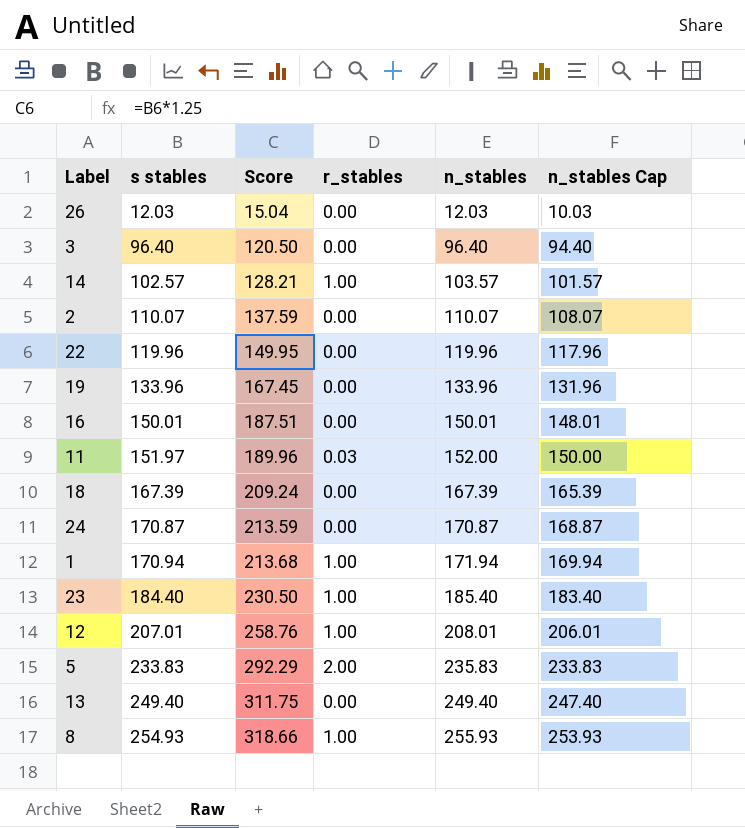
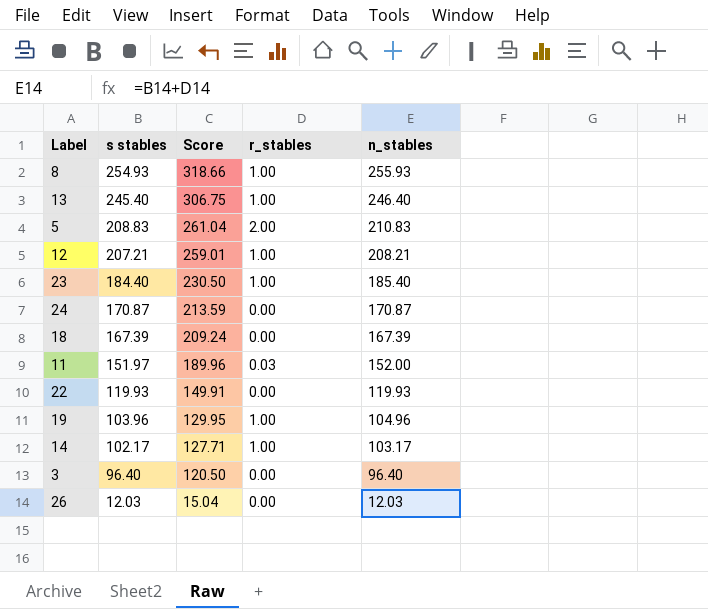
row order: s stables ascending -> s stables descending
column n_stables Cap | formula: [n_stables] - 2 -> none
row 2: 110.07 | 137.59 | 0.00 | 110.07 | 108.07 -> none
row 16: 150.01 | 187.51 | 0.00 | 150.01 | 148.01 -> none
row 1: 170.94 | 213.68 | 1.00 | 171.94 | 169.94 -> none
13 | s stables: 249.40 -> 245.40
13 | Score: 311.75 -> 306.75
13 | r_stables: 0.00 -> 1.00
13 | n_stables: 249.40 -> 246.40
5 | s stables: 233.83 -> 208.83
5 | Score: 292.29 -> 261.04
5 | n_stables: 235.83 -> 210.83
12 | s stables: 207.01 -> 207.21
12 | Score: 258.76 -> 259.01
12 | n_stables: 208.01 -> 208.21
22 | s stables: 119.96 -> 119.93
22 | Score: 149.95 -> 149.91
22 | n_stables: 119.96 -> 119.93
19 | s stables: 133.96 -> 103.96
19 | Score: 167.45 -> 129.95
19 | r_stables: 0.00 -> 1.00
19 | n_stables: 133.96 -> 104.96
14 | s stables: 102.57 -> 102.17
14 | Score: 128.21 -> 127.71
14 | n_stables: 103.57 -> 103.17

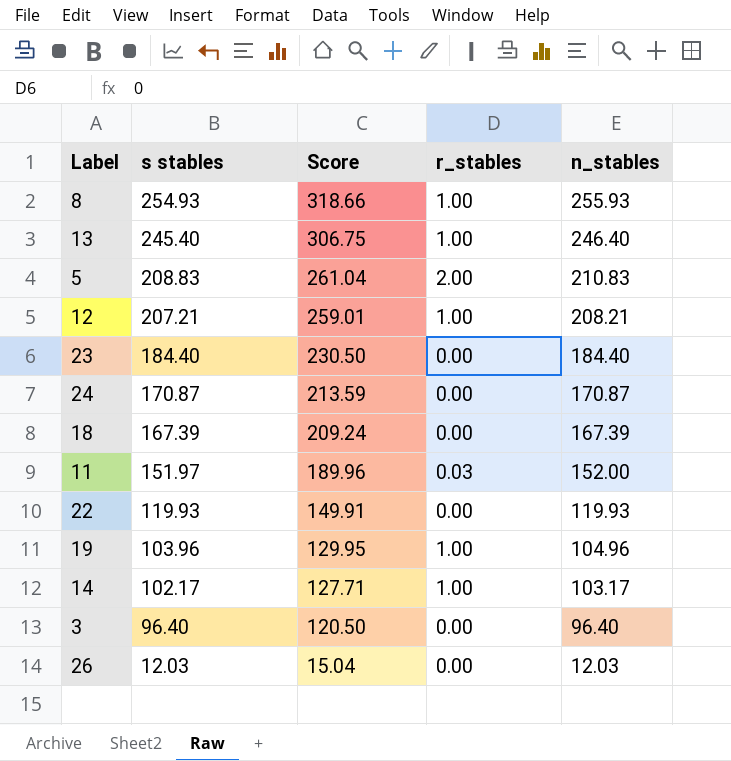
23 | r_stables: 1.00 -> 0.00
23 | n_stables: 185.40 -> 184.40

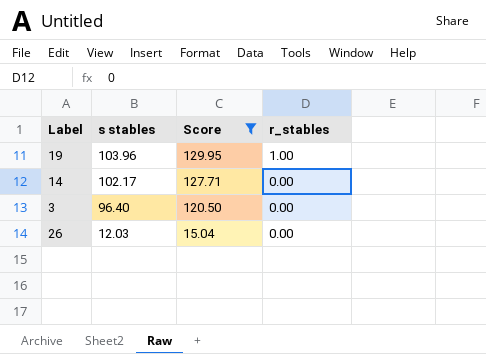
filter: none -> Score <= 129.95
column n_stables | formula: [s stables] + [r_stables] -> none
14 | r_stables: 1.00 -> 0.00

